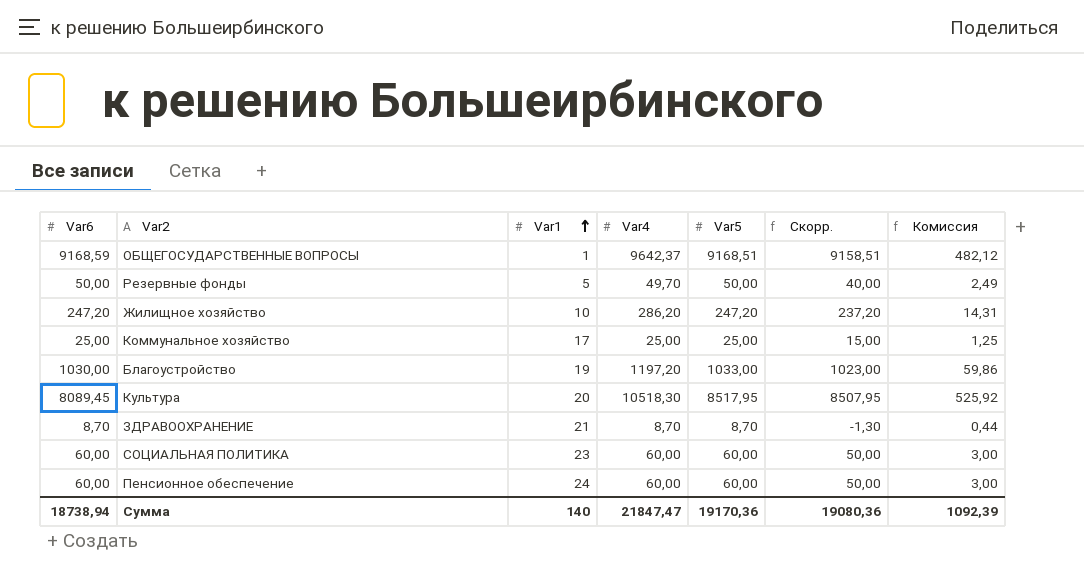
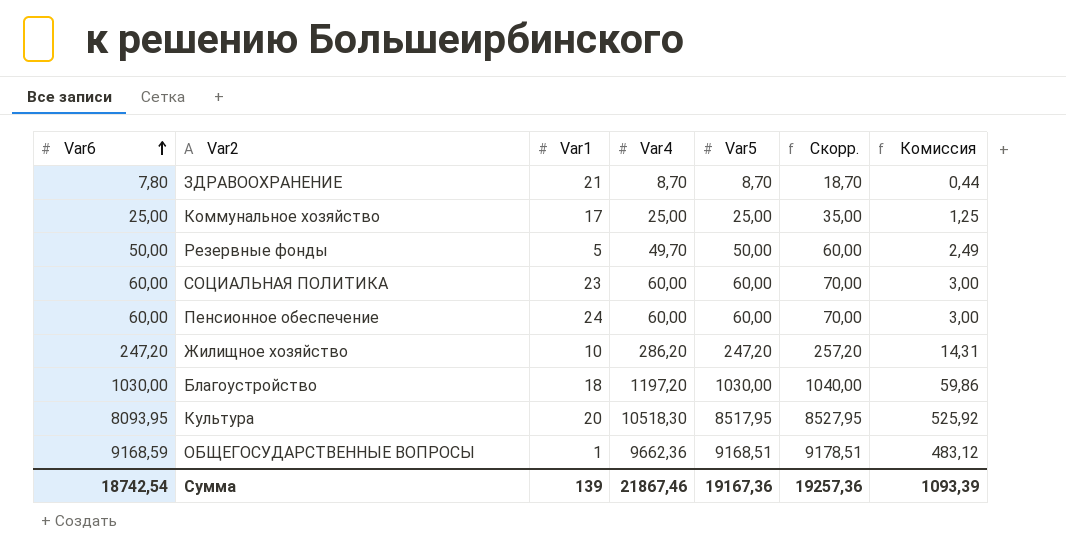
row order: Var1 ascending -> Var6 ascending
column Скорр. | formula: [Var5] - 10 -> [Var5] + 10
ЗДРАВООХРАНЕНИЕ | Var6: 8,70 -> 7,80
Благоустройство | Var1: 19 -> 18
Благоустройство | Var5: 1033,00 -> 1030,00
Культура | Var6: 8089,45 -> 8093,95
ОБЩЕГОСУДАРСТВЕННЫЕ ВОПРОСЫ | Var4: 9642,37 -> 9662,36
ОБЩЕГОСУДАРСТВЕННЫЕ ВОПРОСЫ | Комиссия: 482,12 -> 483,12
Сумма | Var6: 18738,94 -> 18742,54
Сумма | Var1: 140 -> 139
Сумма | Var4: 21847,47 -> 21867,46
Сумма | Var5: 19170,36 -> 19167,36
Сумма | Скорр.: 19080,36 -> 19257,36
Сумма | Комиссия: 1092,39 -> 1093,39

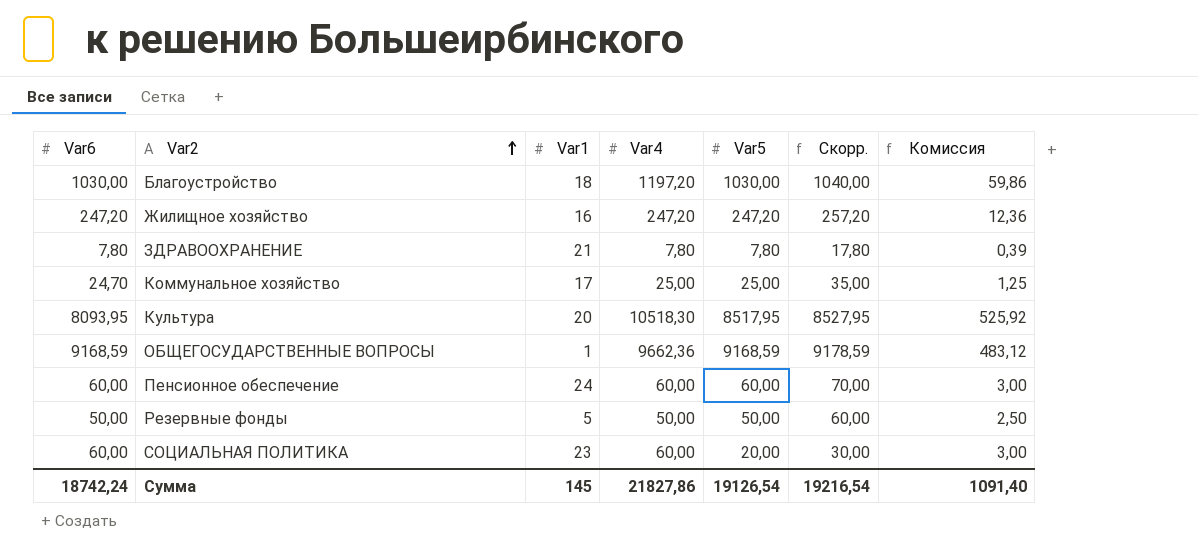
row order: Var6 ascending -> Var2 ascending
Жилищное хозяйство | Var1: 10 -> 16
Жилищное хозяйство | Var4: 286,20 -> 247,20
Жилищное хозяйство | Комиссия: 14,31 -> 12,36
ЗДРАВООХРАНЕНИЕ | Var4: 8,70 -> 7,80
ЗДРАВООХРАНЕНИЕ | Var5: 8,70 -> 7,80
ЗДРАВООХРАНЕНИЕ | Скорр.: 18,70 -> 17,80
ЗДРАВООХРАНЕНИЕ | Комиссия: 0,44 -> 0,39
Коммунальное хозяйство | Var6: 25,00 -> 24,70
ОБЩЕГОСУДАРСТВЕННЫЕ ВОПРОСЫ | Var5: 9168,51 -> 9168,59
ОБЩЕГОСУДАРСТВЕННЫЕ ВОПРОСЫ | Скорр.: 9178,51 -> 9178,59
Резервные фонды | Var4: 49,70 -> 50,00
Резервные фонды | Комиссия: 2,49 -> 2,50
СОЦИАЛЬНАЯ ПОЛИТИКА | Var5: 60,00 -> 20,00
СОЦИАЛЬНАЯ ПОЛИТИКА | Скорр.: 70,00 -> 30,00
Сумма | Var6: 18742,54 -> 18742,24
Сумма | Var1: 139 -> 145
Сумма | Var4: 21867,46 -> 21827,86
Сумма | Var5: 19167,36 -> 19126,54
Сумма | Скорр.: 19257,36 -> 19216,54
Сумма | Комиссия: 1093,39 -> 1091,40

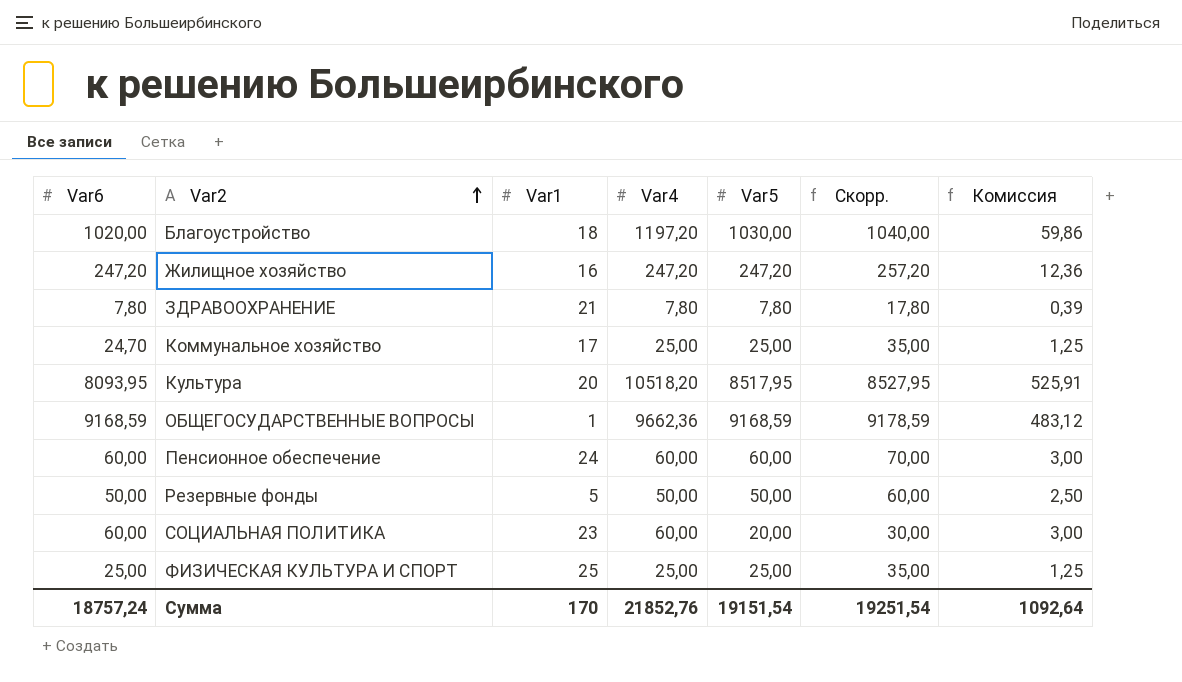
Благоустройство | Var6: 1030,00 -> 1020,00
Культура | Var4: 10518,30 -> 10518,20
Культура | Комиссия: 525,92 -> 525,91
row ФИЗИЧЕСКАЯ КУЛЬТУРА И СПОРТ: none -> 25,00 | 25 | 25,00 | 25,00 | 35,00 | 1,25
Сумма | Var6: 18742,24 -> 18757,24
Сумма | Var1: 145 -> 170
Сумма | Var4: 21827,86 -> 21852,76
Сумма | Var5: 19126,54 -> 19151,54
Сумма | Скорр.: 19216,54 -> 19251,54
Сумма | Комиссия: 1091,40 -> 1092,64

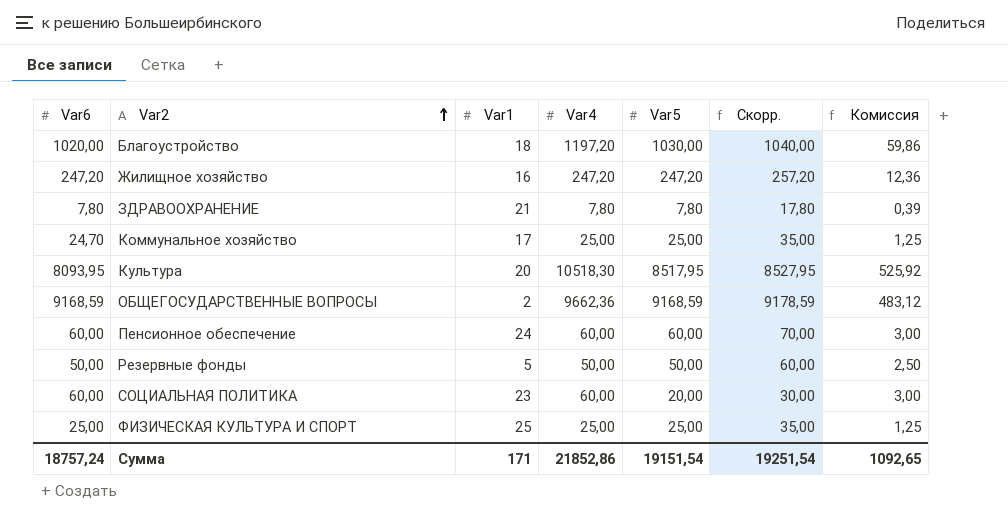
Культура | Var4: 10518,20 -> 10518,30
Культура | Комиссия: 525,91 -> 525,92
ОБЩЕГОСУДАРСТВЕННЫЕ ВОПРОСЫ | Var1: 1 -> 2
Сумма | Var1: 170 -> 171
Сумма | Var4: 21852,76 -> 21852,86
Сумма | Комиссия: 1092,64 -> 1092,65

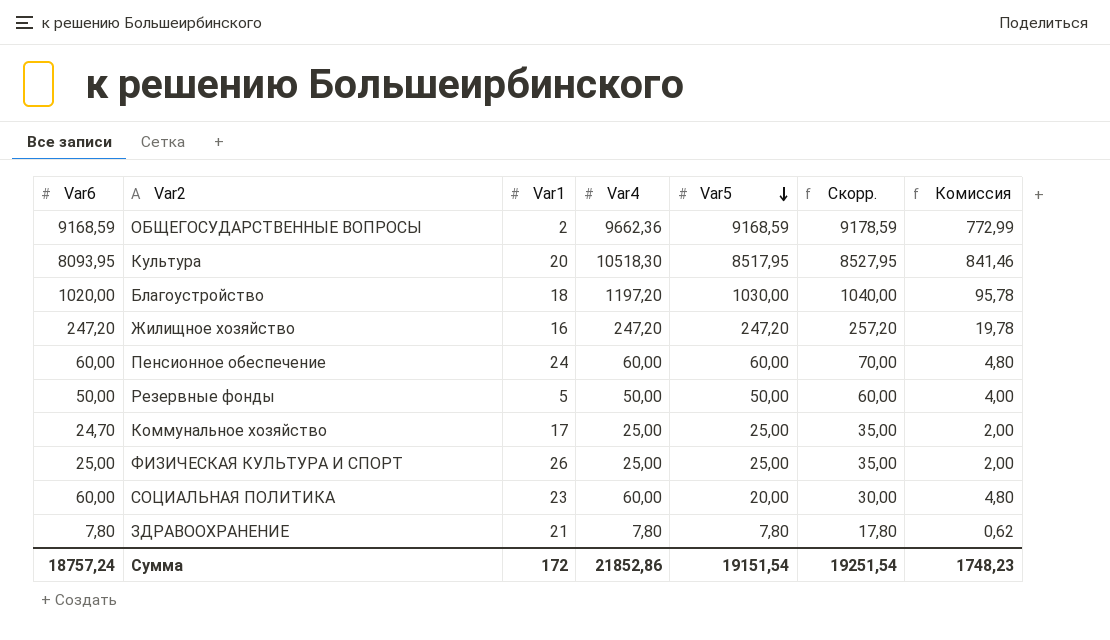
row order: Var2 ascending -> Var5 descending
column Комиссия | formula: [Var4] * 0,05 -> [Var4] * 0,08
ФИЗИЧЕСКАЯ КУЛЬТУРА И СПОРТ | Var1: 25 -> 26
Сумма | Var1: 171 -> 172
Сумма | Комиссия: 1092,65 -> 1748,23

